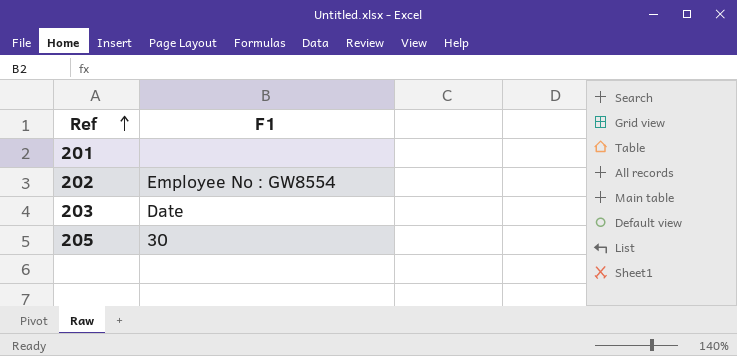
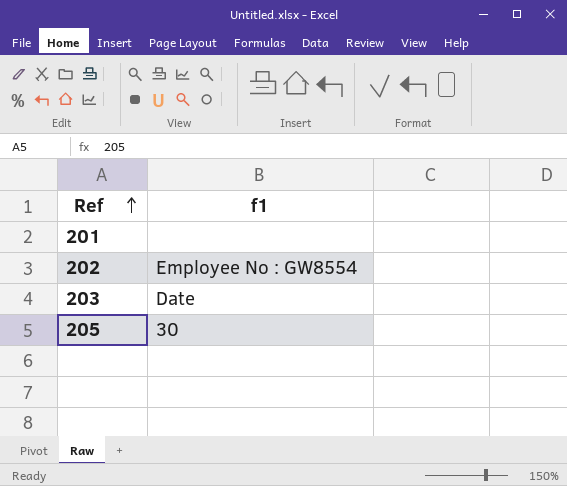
column name: F1 -> f1

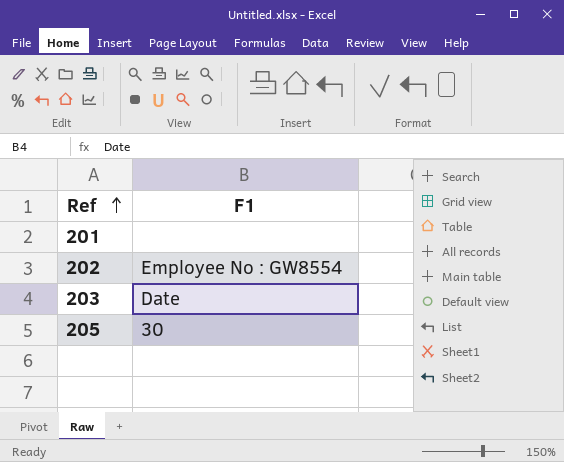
column name: f1 -> F1

